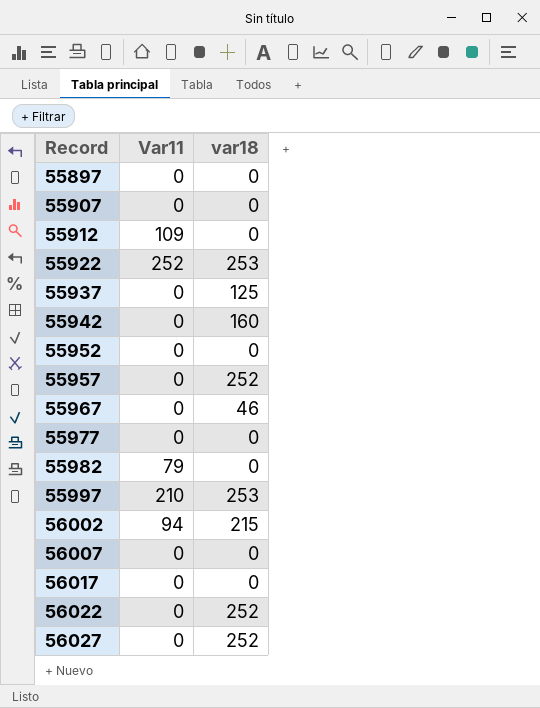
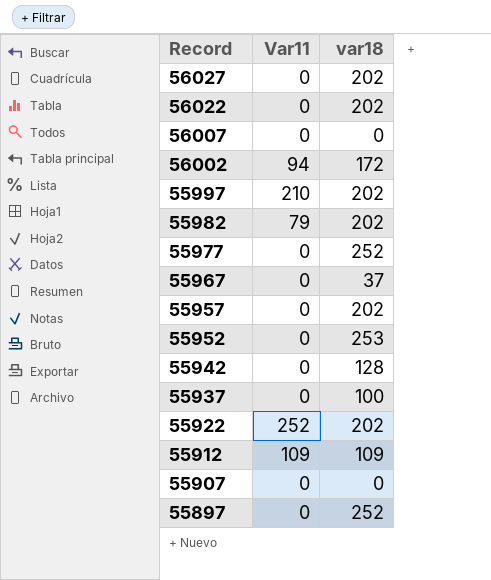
row order: Record ascending -> Record descending
row 56017: 0 | 0 -> none
56027 | var18: 252 -> 202
56022 | var18: 252 -> 202
56002 | var18: 215 -> 172
55997 | var18: 253 -> 202
55982 | var18: 0 -> 202
55977 | var18: 0 -> 252
55967 | var18: 46 -> 37
55957 | var18: 252 -> 202
55952 | var18: 0 -> 253
55942 | var18: 160 -> 128
55937 | var18: 125 -> 100
55922 | var18: 253 -> 202
55912 | var18: 0 -> 109
55897 | var18: 0 -> 252

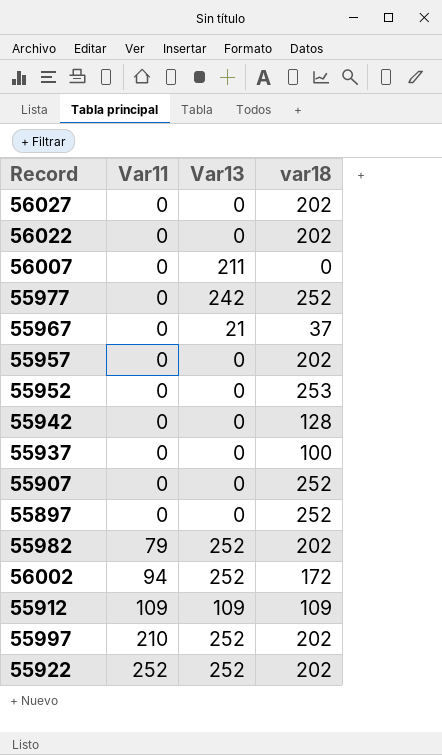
row order: Record descending -> Var11 ascending
column Var13 | position: none -> 3
55907 | var18: 0 -> 252

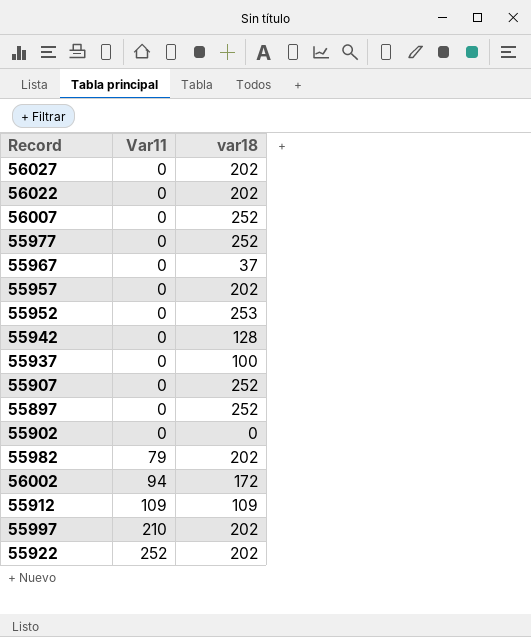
column Var13 | position: 3 -> none
56007 | var18: 0 -> 252
row 55902: none -> 0 | 0

